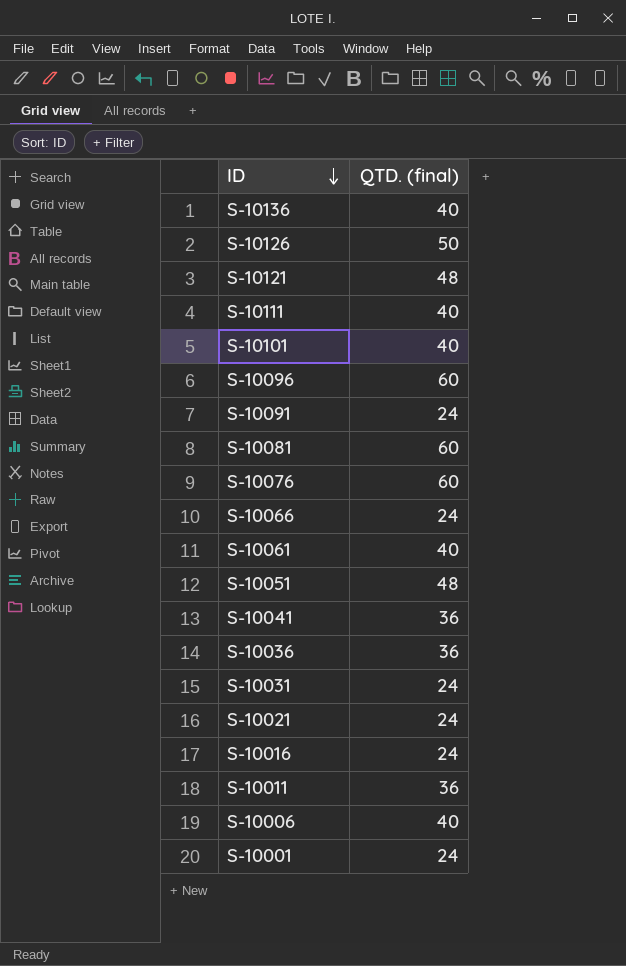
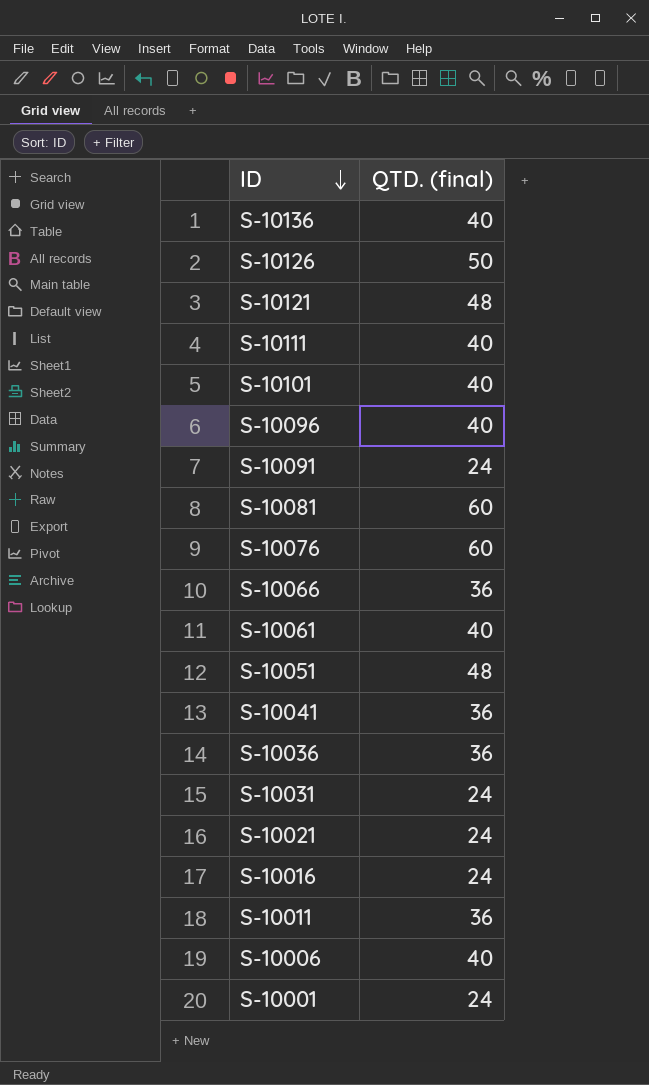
S-10096 | QTD. (final): 60 -> 40
S-10066 | QTD. (final): 24 -> 36

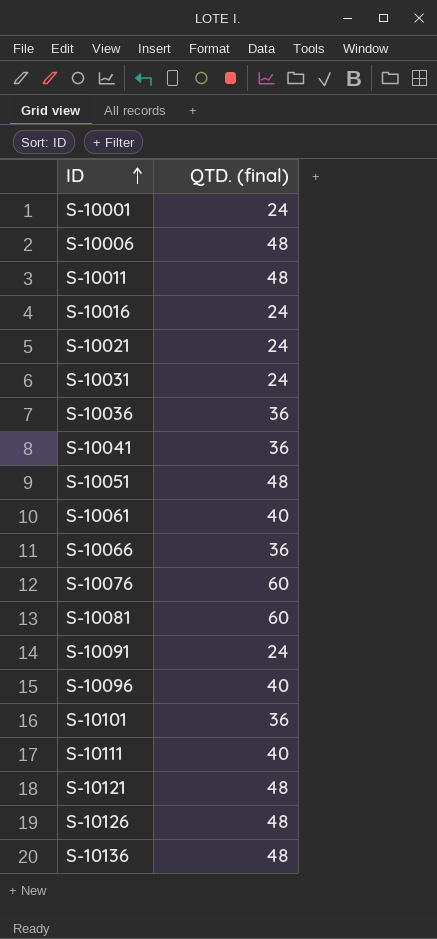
row order: ID descending -> ID ascending
S-10006 | QTD. (final): 40 -> 48
S-10011 | QTD. (final): 36 -> 48
S-10101 | QTD. (final): 40 -> 36
S-10126 | QTD. (final): 50 -> 48
S-10136 | QTD. (final): 40 -> 48

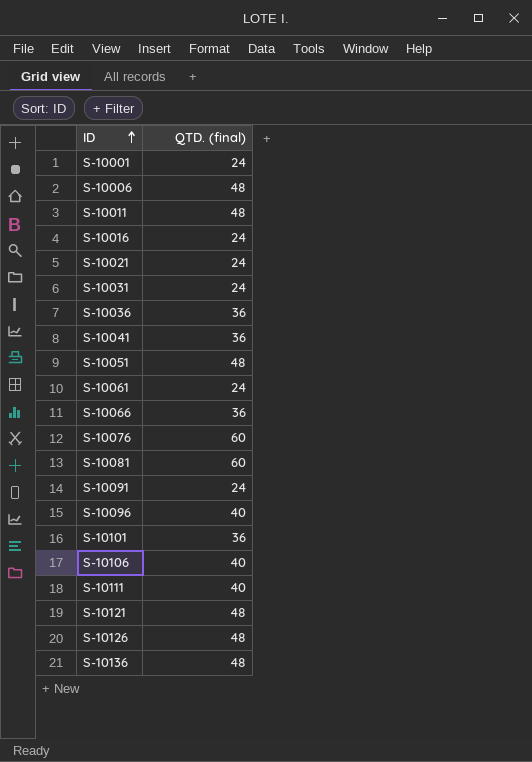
S-10061 | QTD. (final): 40 -> 24
row S-10106: none -> 40

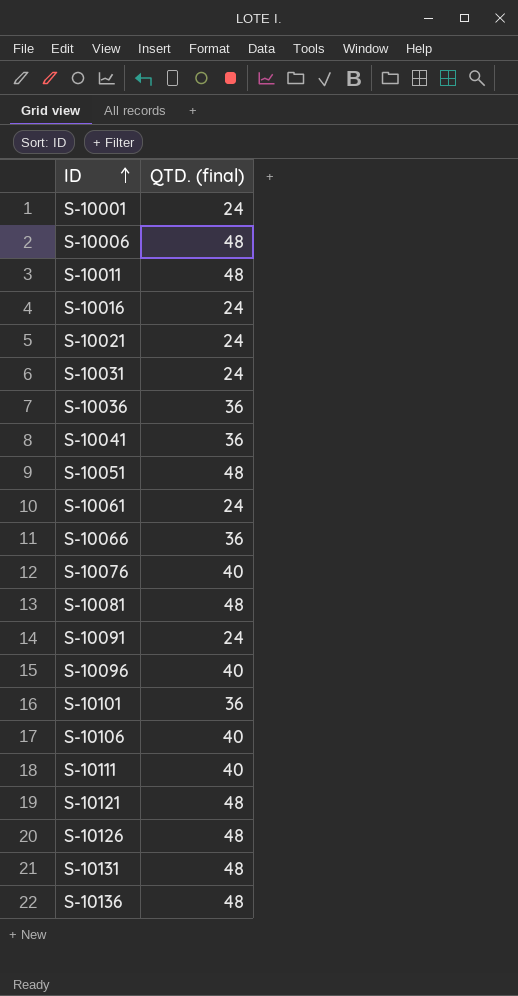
S-10076 | QTD. (final): 60 -> 40
S-10081 | QTD. (final): 60 -> 48
row S-10131: none -> 48

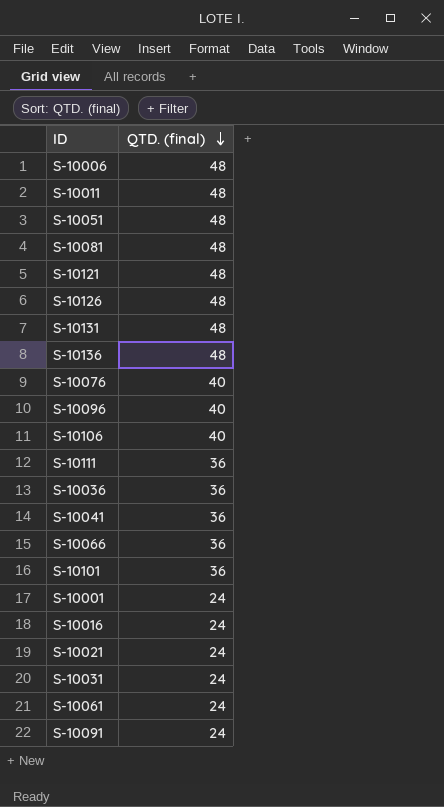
row order: ID ascending -> QTD. (final) descending
S-10111 | QTD. (final): 40 -> 36

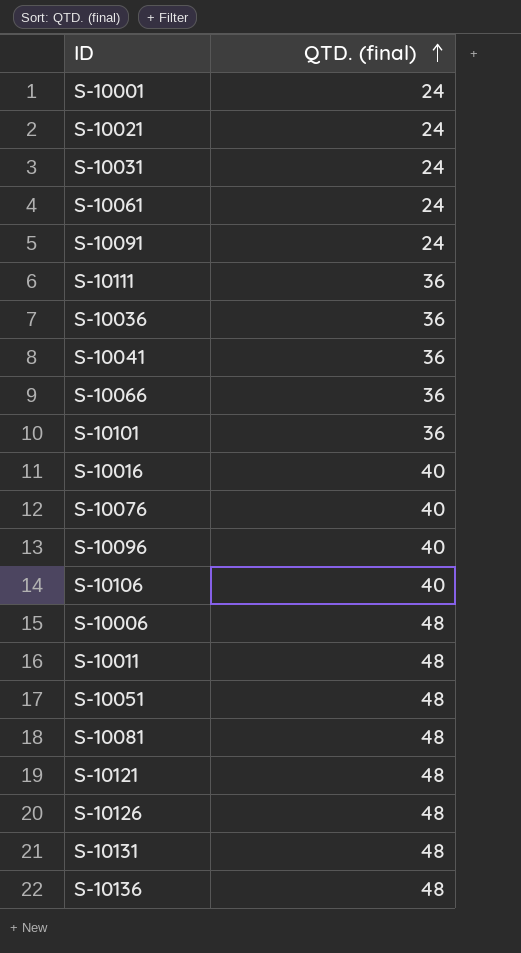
row order: QTD. (final) descending -> QTD. (final) ascending
S-10016 | QTD. (final): 24 -> 40

